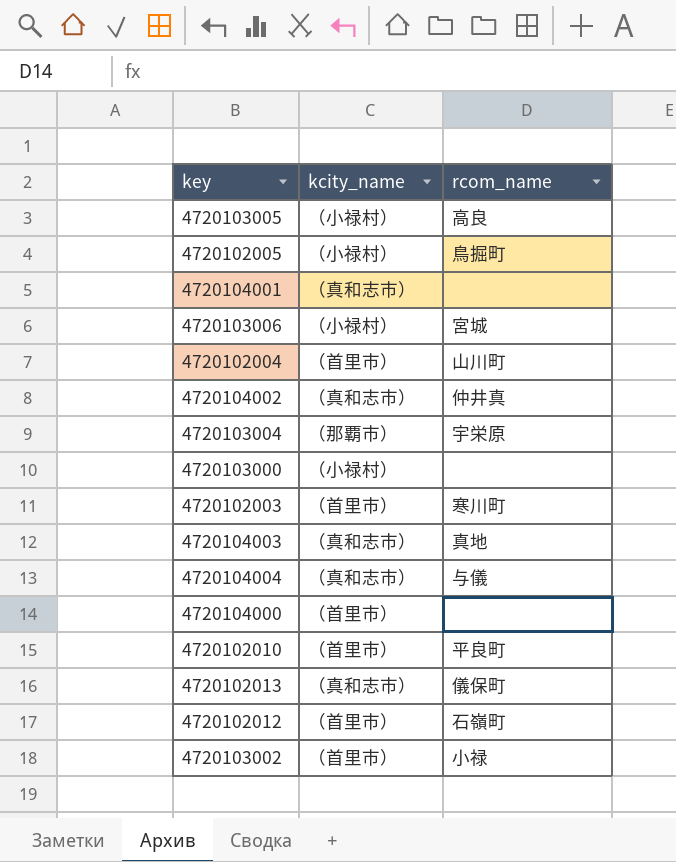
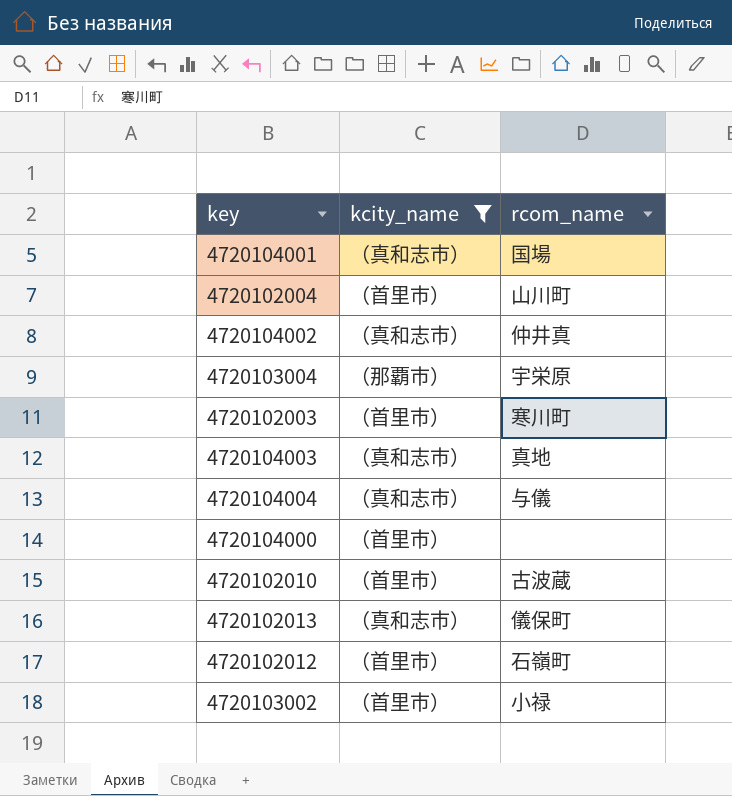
filter: none -> kcity_name != （小禄村）
4720104001 | rcom_name: none -> 国場
4720102010 | rcom_name: 平良町 -> 古波蔵

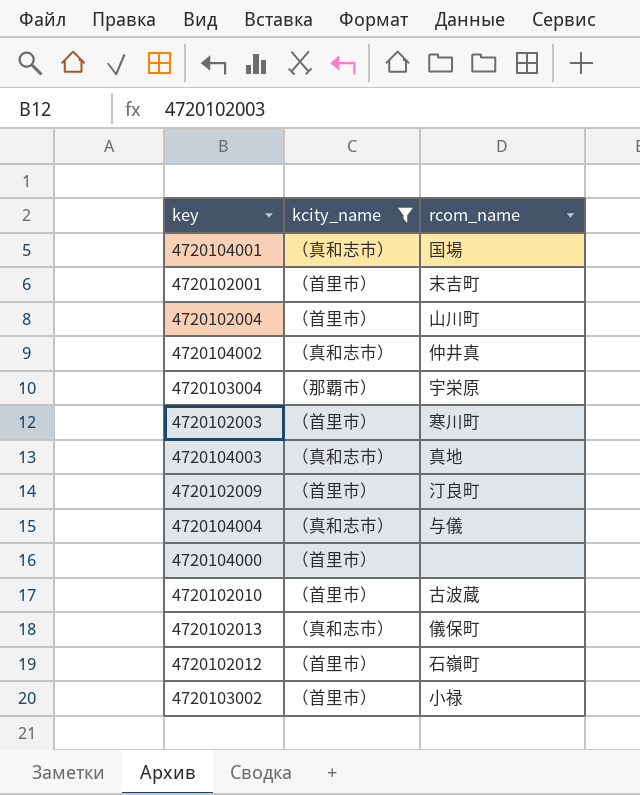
row 4720102001: none -> （首里市） | 末吉町
row 4720102009: none -> （首里市） | 汀良町

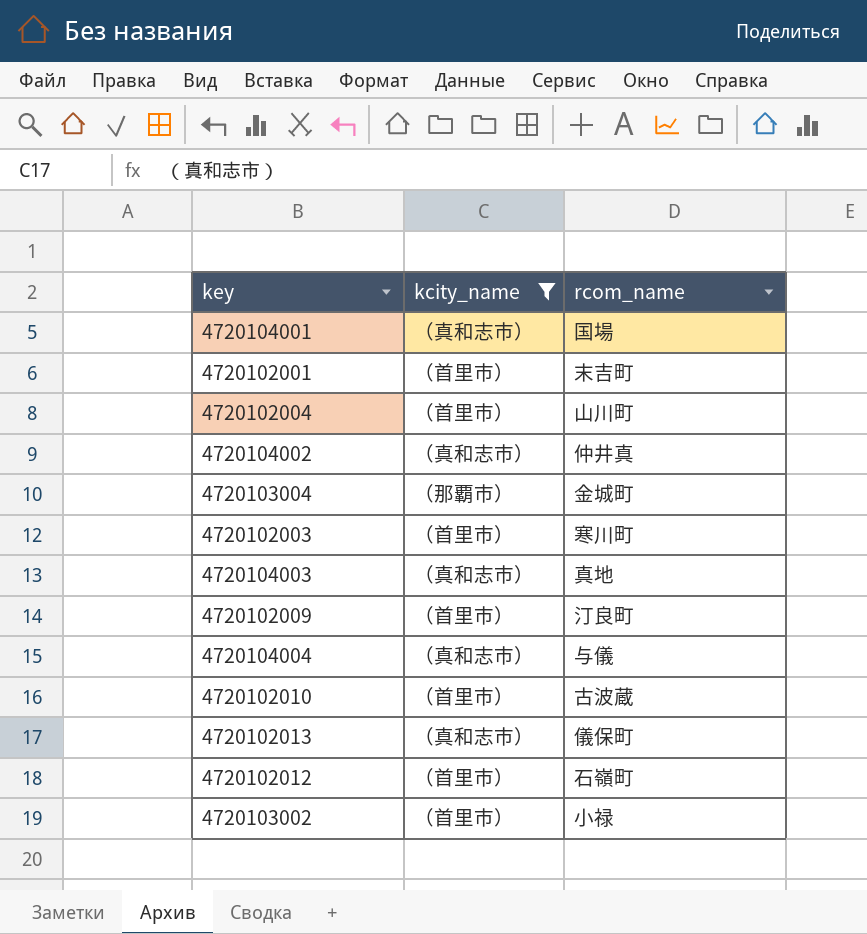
row 4720104000: （首里市） | none -> none
4720103004 | rcom_name: 宇栄原 -> 金城町

